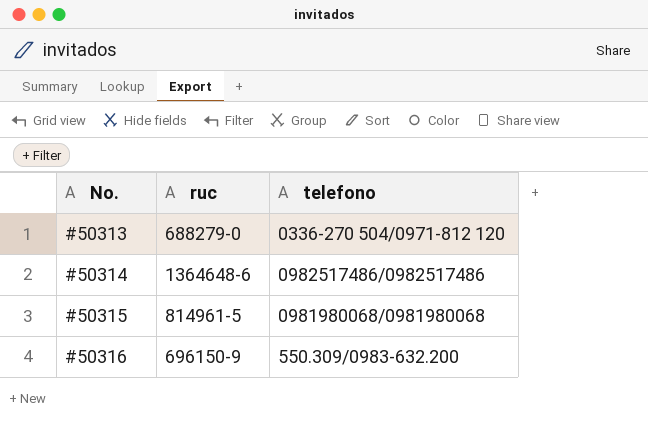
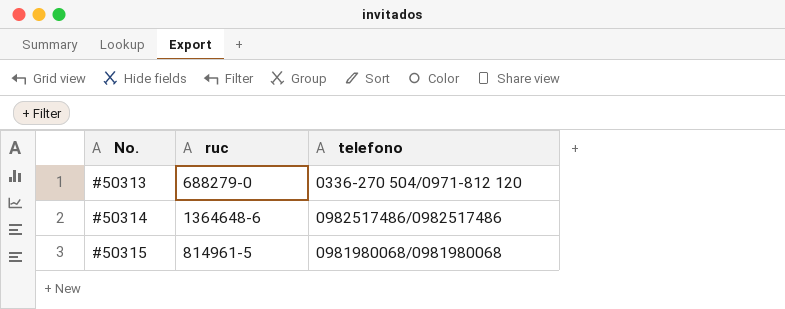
row #50316: 696150-9 | 550.309/0983-632.200 -> none

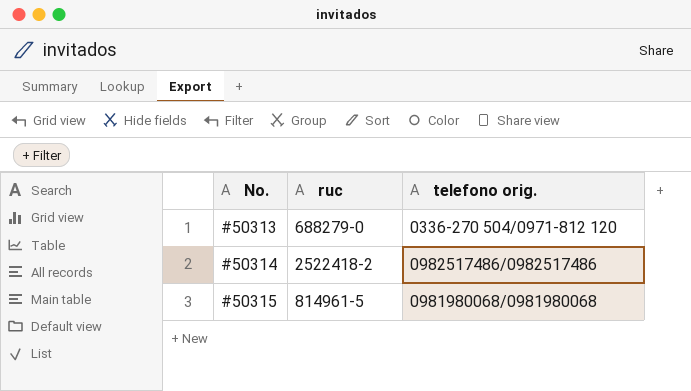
column name: telefono -> telefono orig.
#50314 | ruc: 1364648-6 -> 2522418-2

